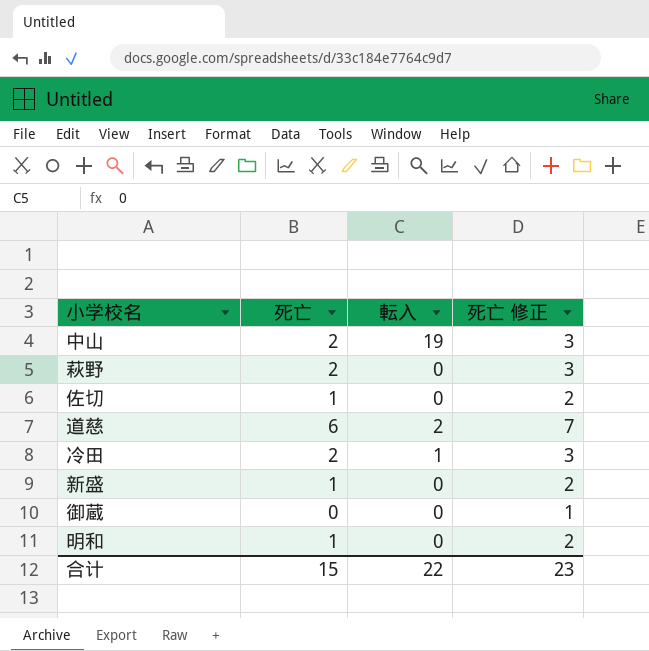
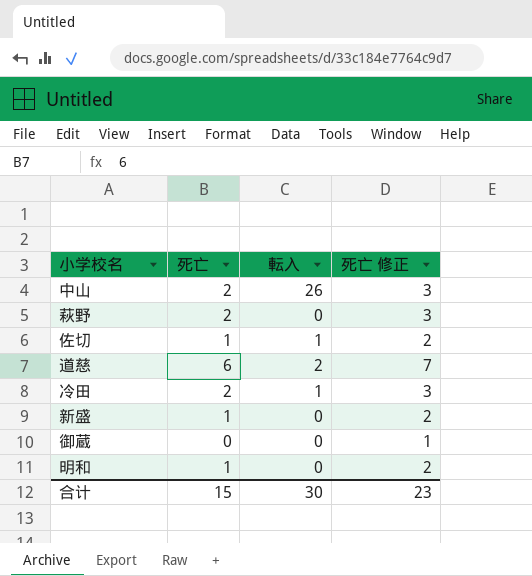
中山 | 転入: 19 -> 26
佐切 | 転入: 0 -> 1
合计 | 転入: 22 -> 30

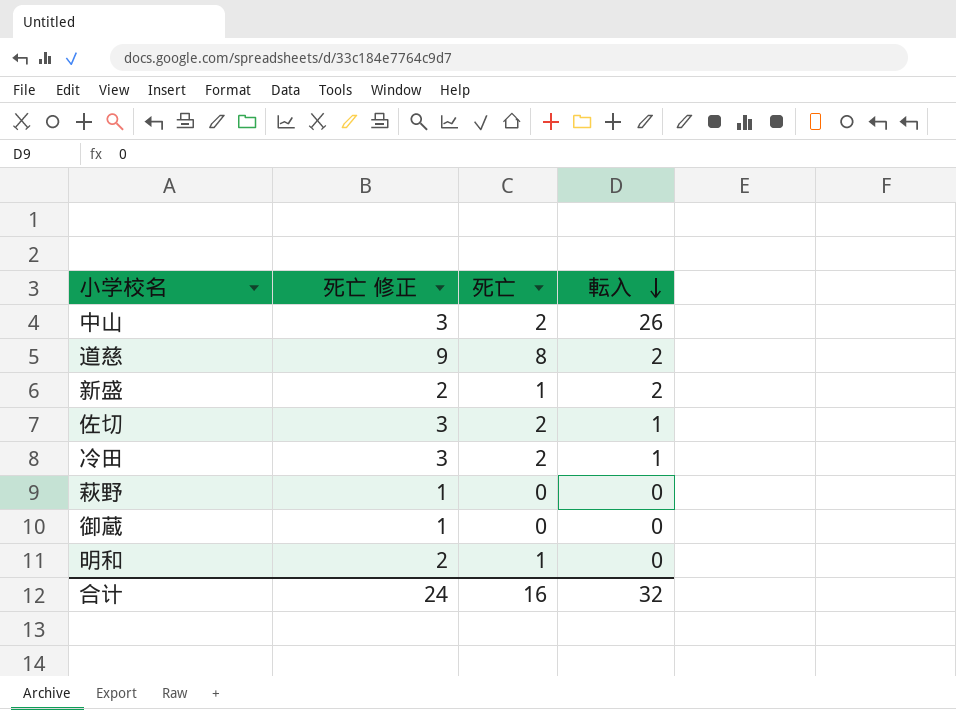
row order: none -> 転入 descending
column 死亡 修正 | position: 4 -> 2
道慈 | 死亡 修正: 7 -> 9
道慈 | 死亡: 6 -> 8
新盛 | 転入: 0 -> 2
佐切 | 死亡 修正: 2 -> 3
佐切 | 死亡: 1 -> 2
萩野 | 死亡 修正: 3 -> 1
萩野 | 死亡: 2 -> 0
合计 | 死亡 修正: 23 -> 24
合计 | 死亡: 15 -> 16
合计 | 転入: 30 -> 32

